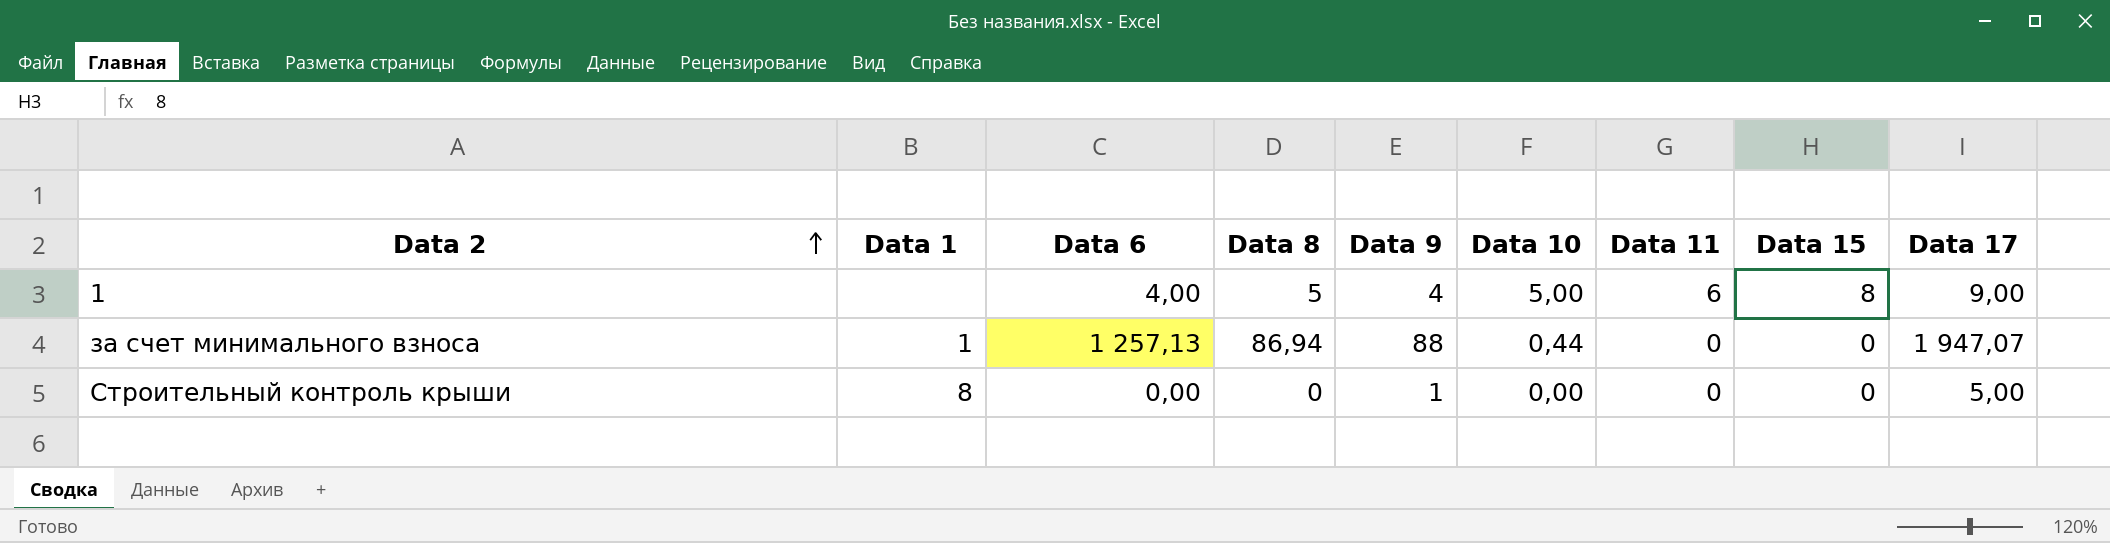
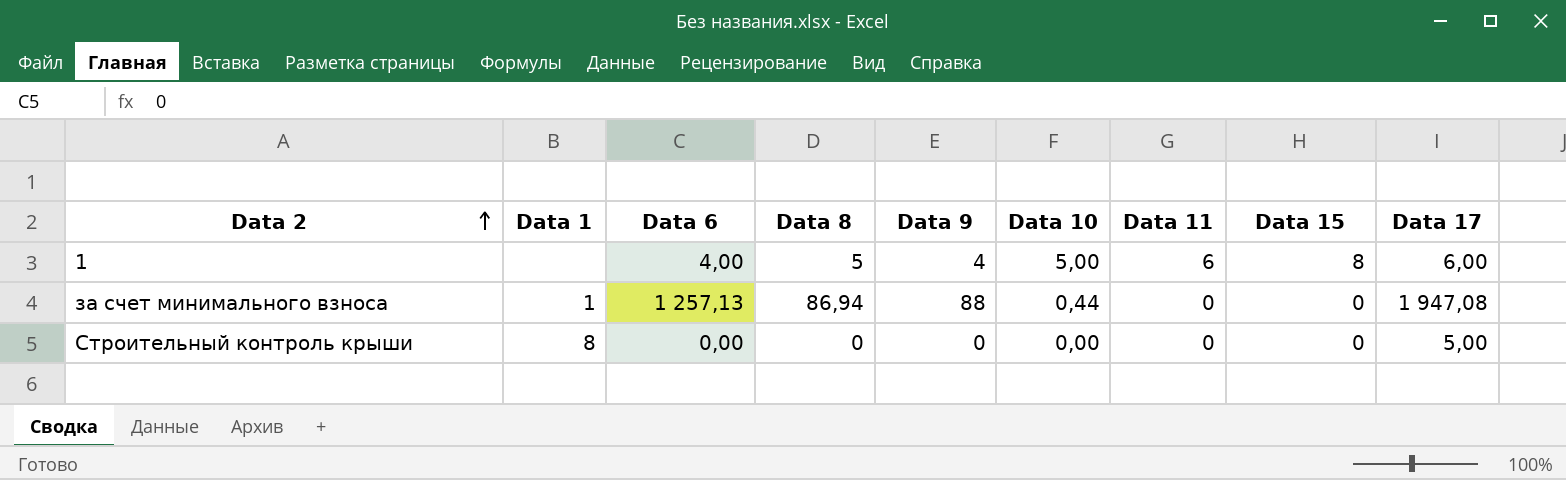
1 | Data 17: 9,00 -> 6,00
за счет минимального взноса | Data 17: 1 947,07 -> 1 947,08
Строительный контроль крыши | Data 9: 1 -> 0

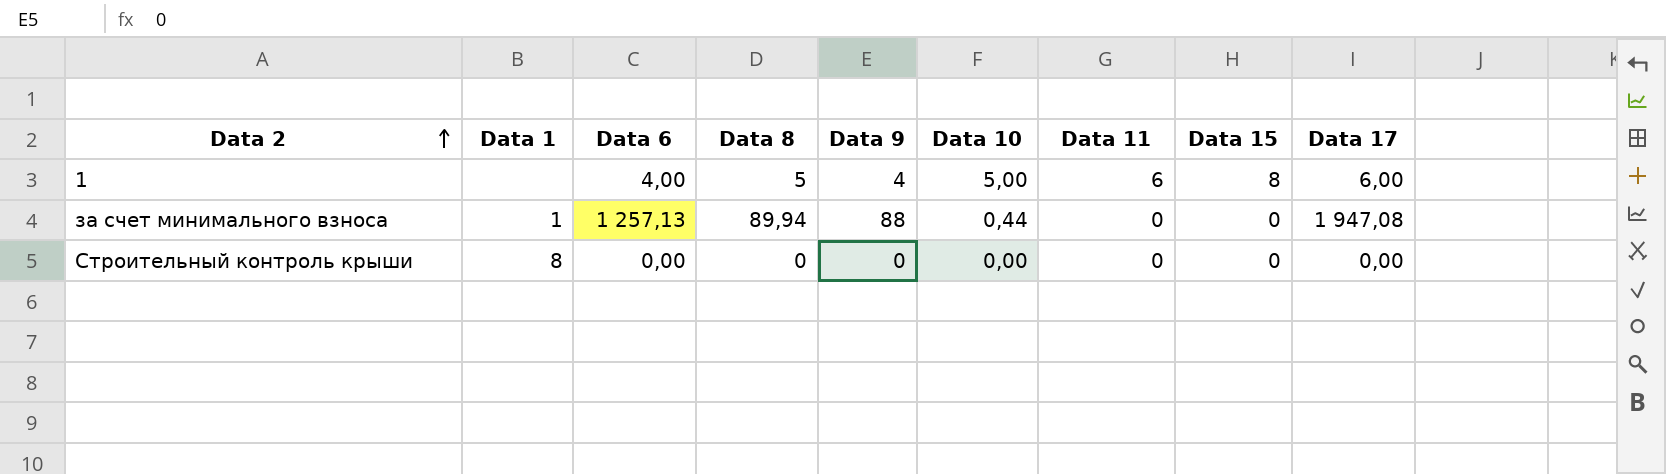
за счет минимального взноса | Data 8: 86,94 -> 89,94
Строительный контроль крыши | Data 17: 5,00 -> 0,00

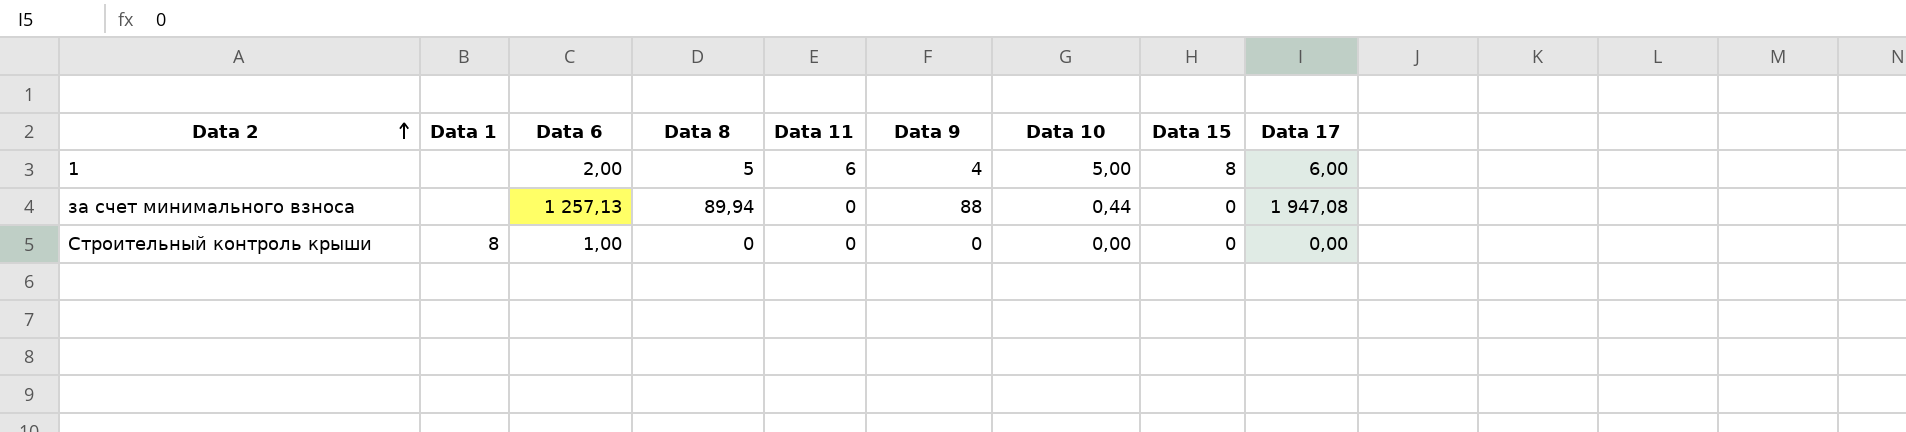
column Data 11 | position: 7 -> 5
1 | Data 6: 4,00 -> 2,00
за счет минимального взноса | Data 1: 1 -> none
Строительный контроль крыши | Data 6: 0,00 -> 1,00

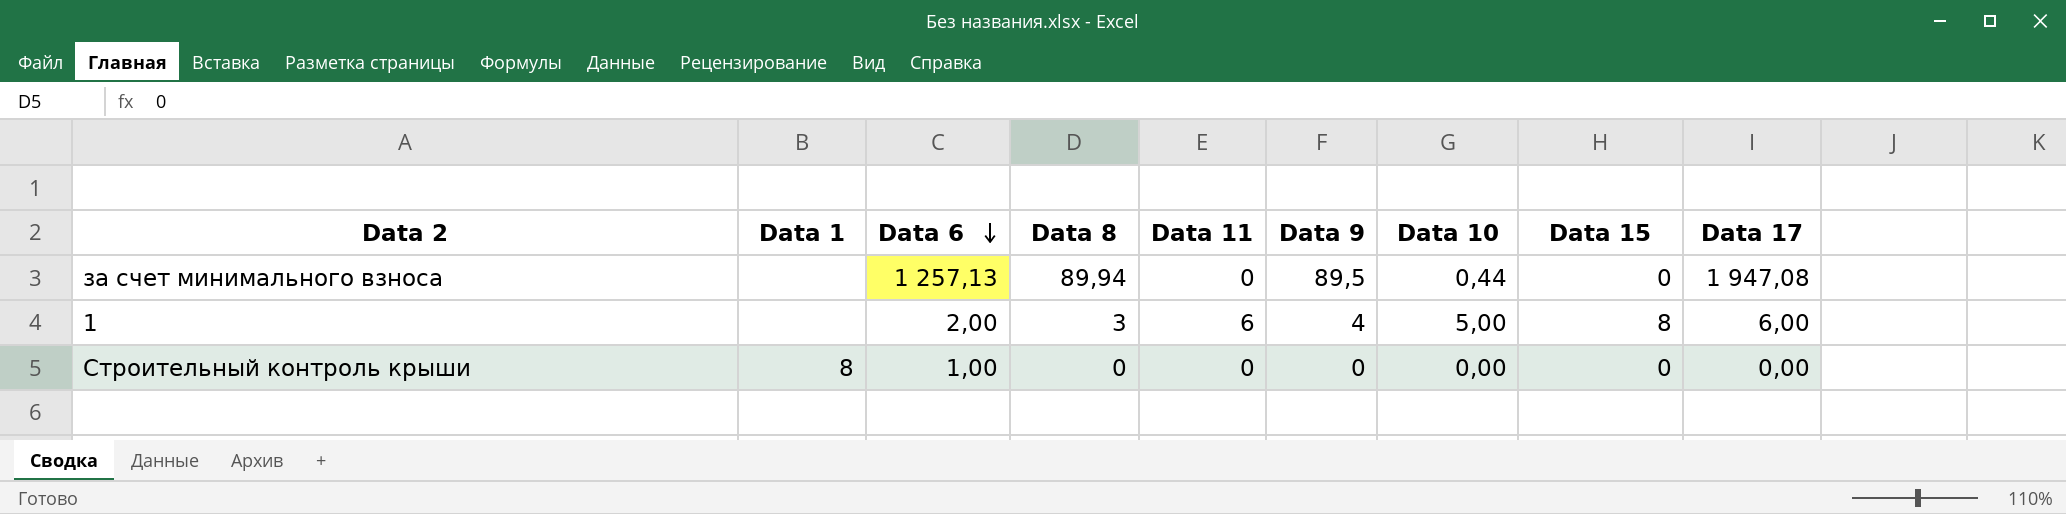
row order: Data 2 ascending -> Data 6 descending
за счет минимального взноса | Data 9: 88 -> 89,5
1 | Data 8: 5 -> 3

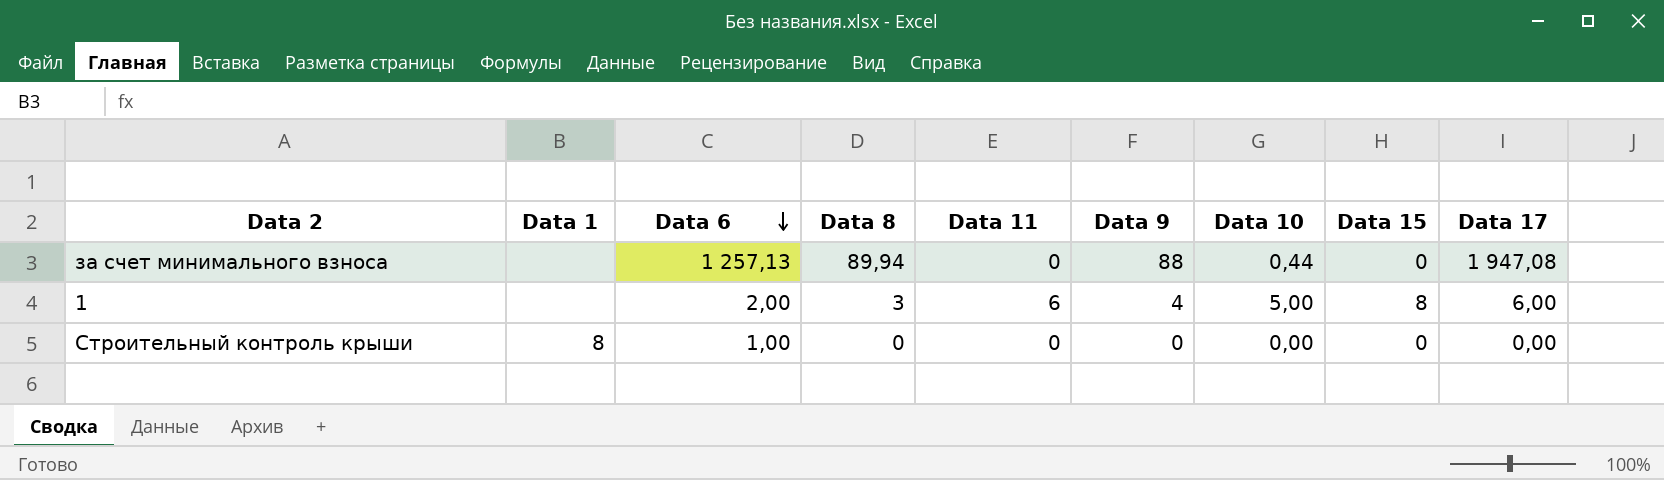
за счет минимального взноса | Data 9: 89,5 -> 88

